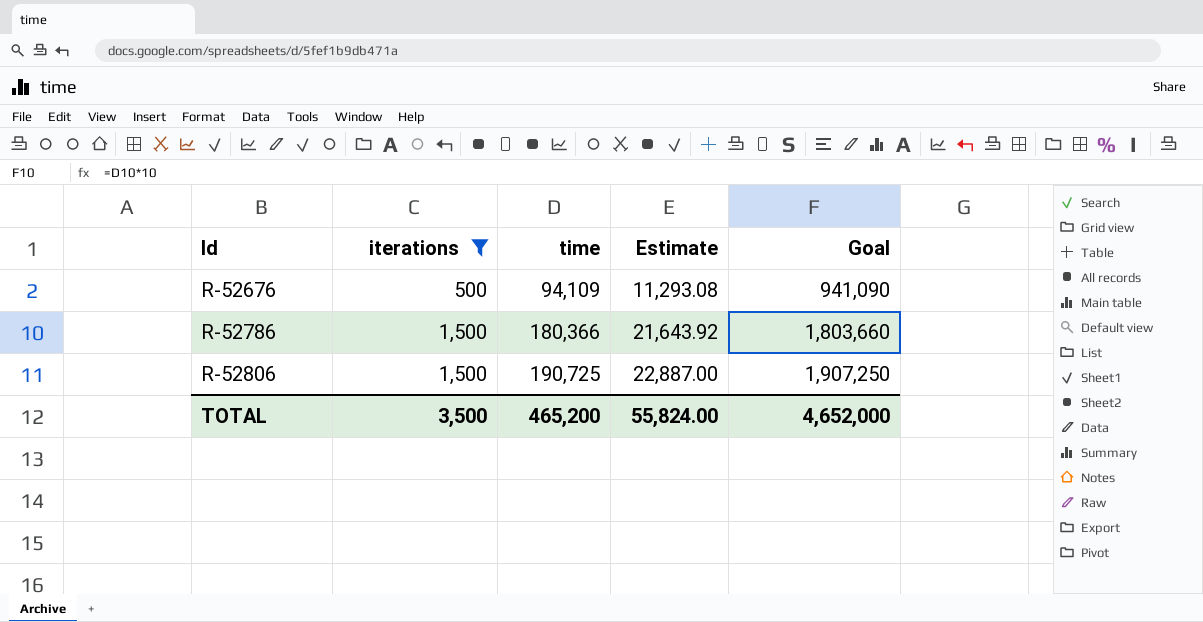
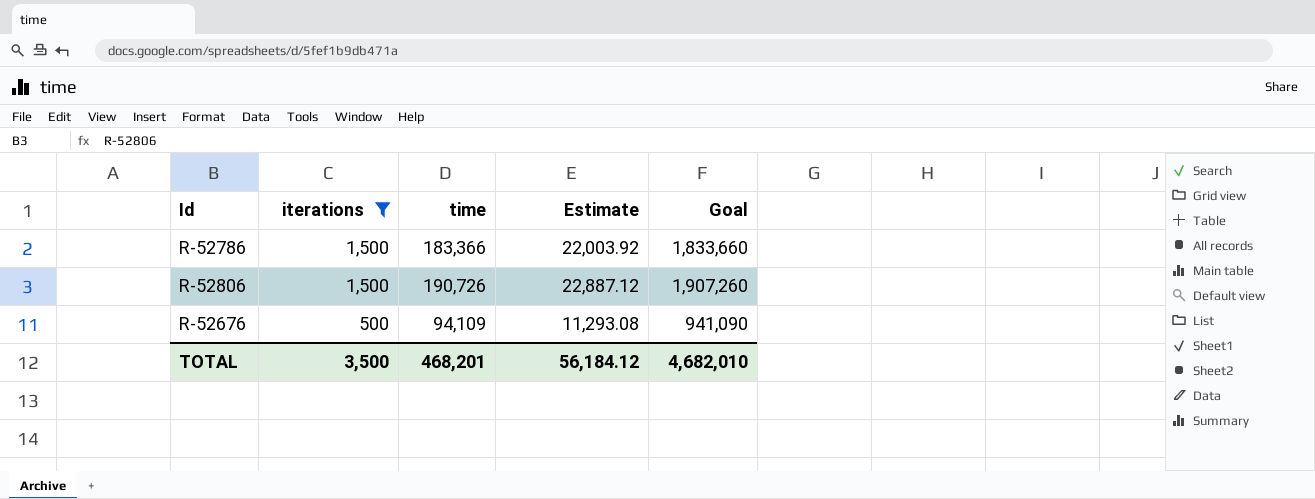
row order: Id ascending -> iterations descending
R-52786 | time: 180,366 -> 183,366
R-52786 | Estimate: 21,643.92 -> 22,003.92
R-52786 | Goal: 1,803,660 -> 1,833,660
R-52806 | time: 190,725 -> 190,726
R-52806 | Estimate: 22,887.00 -> 22,887.12
R-52806 | Goal: 1,907,250 -> 1,907,260
TOTAL | time: 465,200 -> 468,201
TOTAL | Estimate: 55,824.00 -> 56,184.12
TOTAL | Goal: 4,652,000 -> 4,682,010

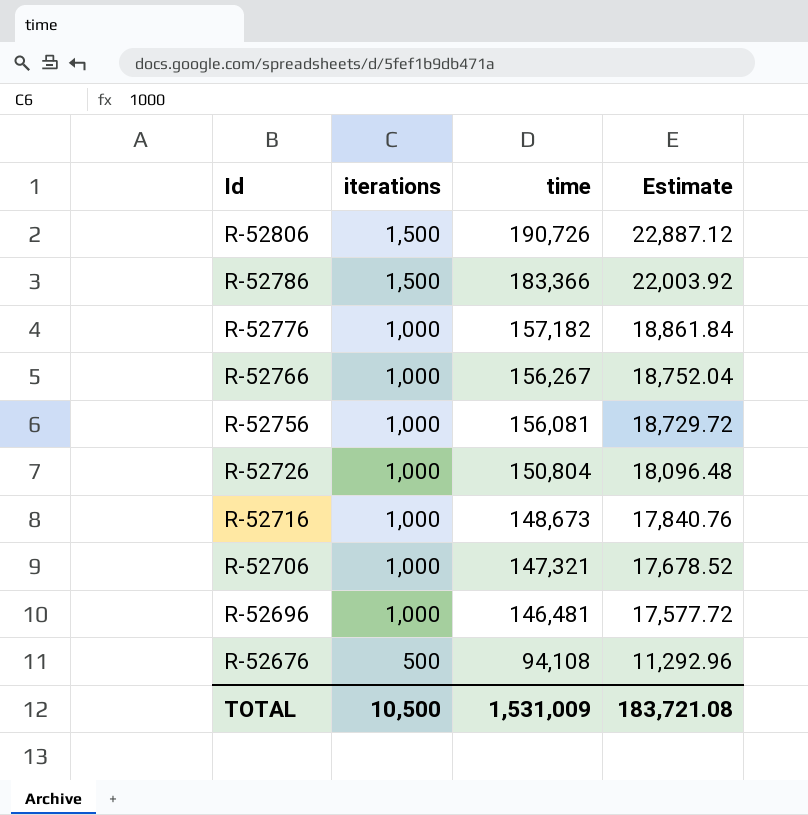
filter: iterations != 1,000 -> none
row order: iterations descending -> Id descending
column Goal | formula: [time] * 10 -> none
R-52676 | time: 94,109 -> 94,108
R-52676 | Estimate: 11,293.08 -> 11,292.96
TOTAL | iterations: 3,500 -> 10,500
TOTAL | time: 468,201 -> 1,531,009
TOTAL | Estimate: 56,184.12 -> 183,721.08

